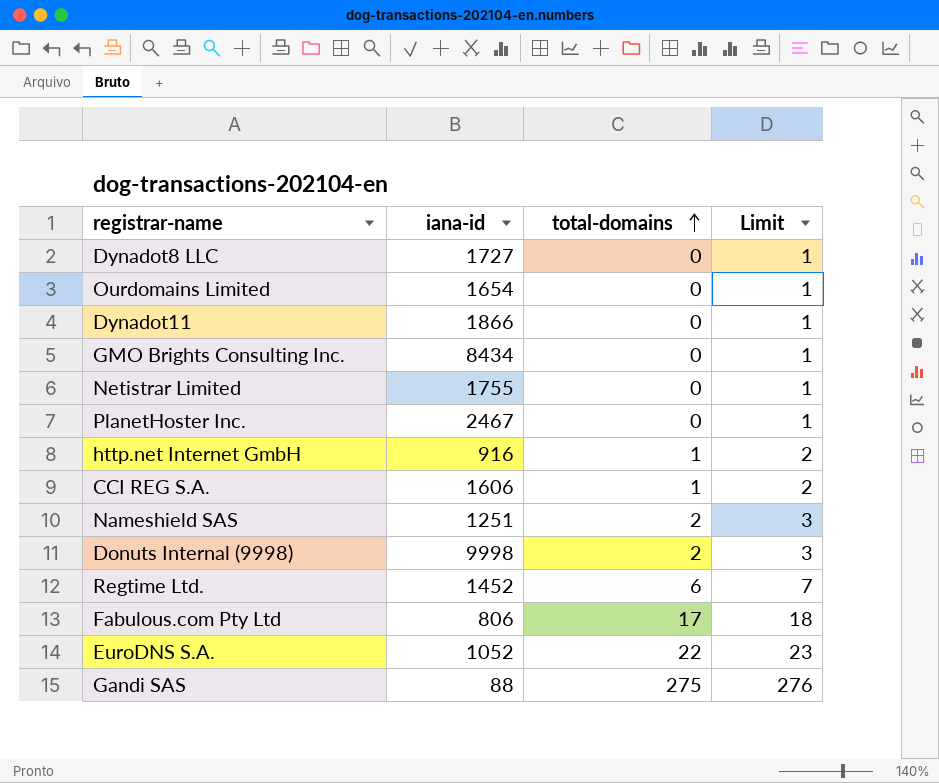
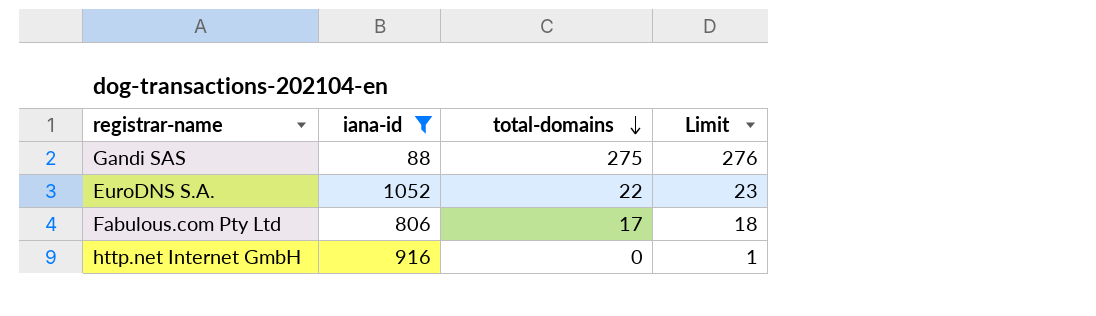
filter: none -> iana-id <= 1052
row order: total-domains ascending -> total-domains descending
http.net Internet GmbH | total-domains: 1 -> 0
http.net Internet GmbH | Limit: 2 -> 1

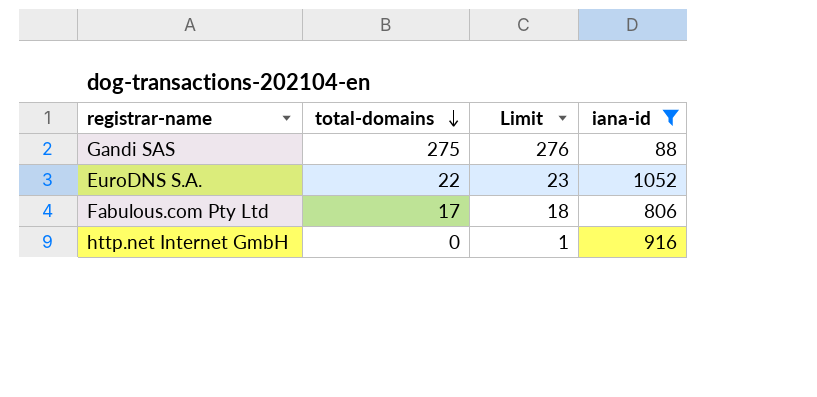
column iana-id | position: 2 -> 4

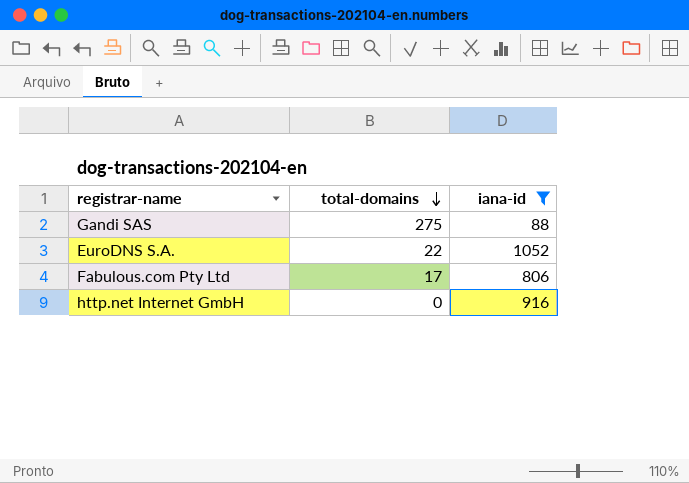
column Limit | formula: [total-domains] + 1 -> none

